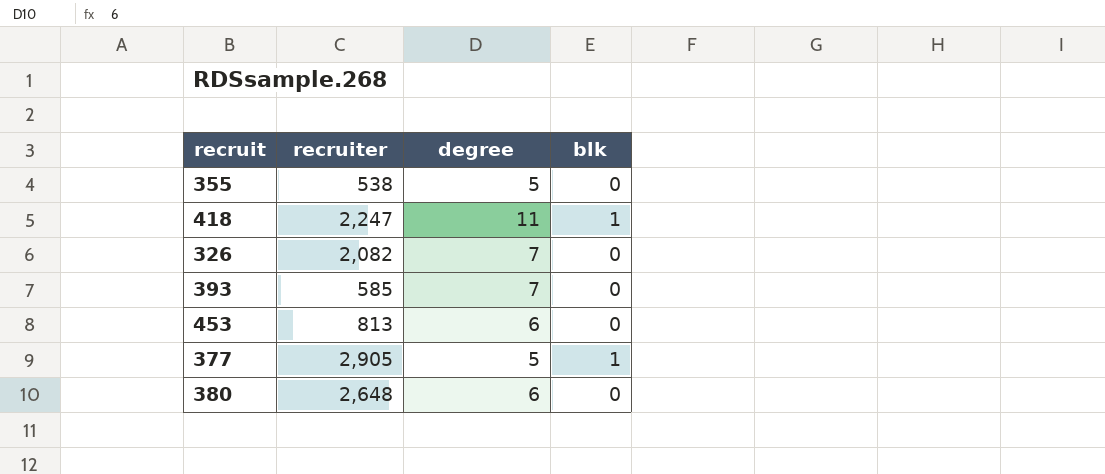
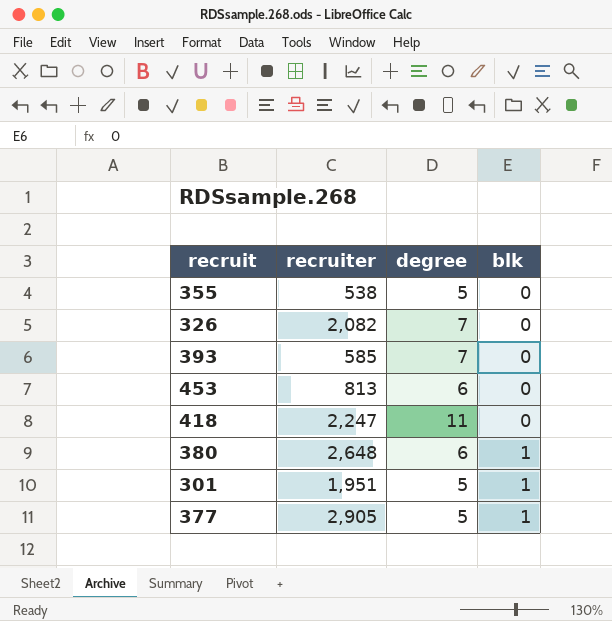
row order: none -> blk ascending
418 | blk: 1 -> 0
380 | blk: 0 -> 1
row 301: none -> 1,951 | 5 | 1

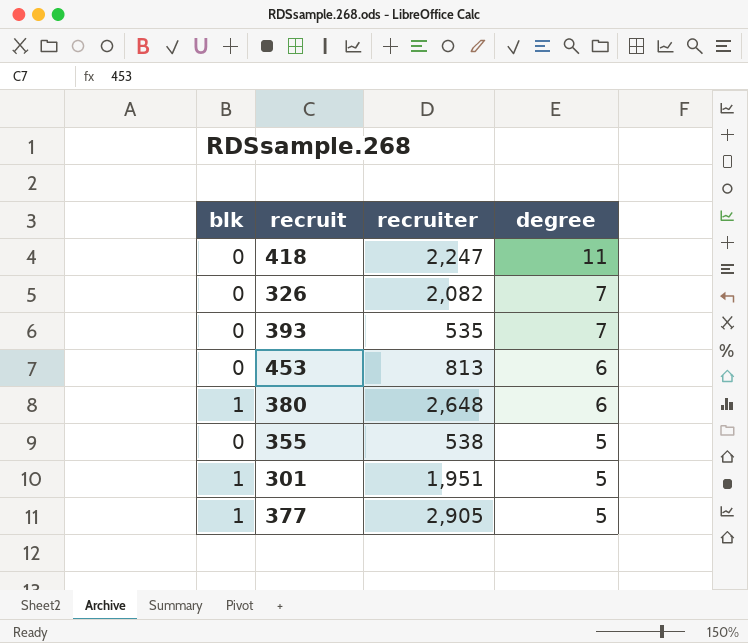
row order: blk ascending -> degree descending
column blk | position: 4 -> 1
393 | recruiter: 585 -> 535

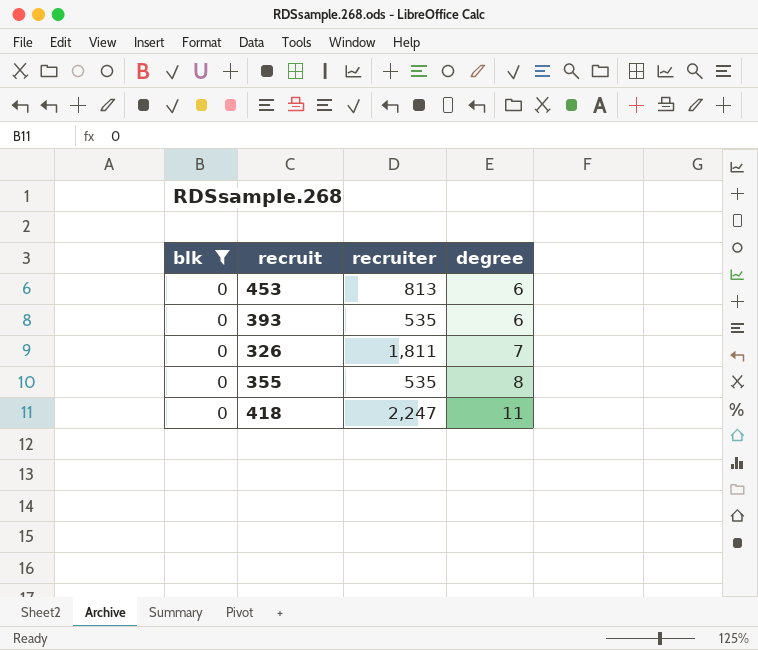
filter: none -> blk = 0
row order: degree descending -> degree ascending
393 | degree: 7 -> 6
326 | recruiter: 2,082 -> 1,811
355 | recruiter: 538 -> 535
355 | degree: 5 -> 8

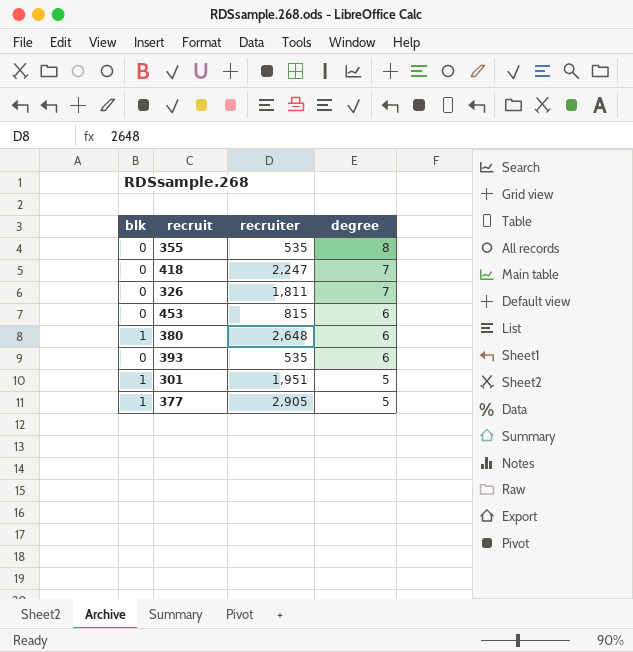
filter: blk = 0 -> none
row order: degree ascending -> degree descending
418 | degree: 11 -> 7
453 | recruiter: 813 -> 815

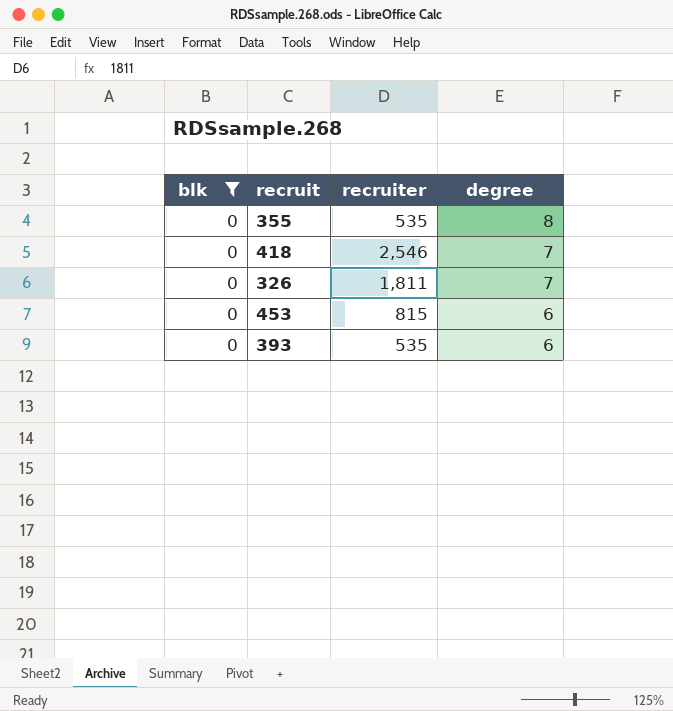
filter: none -> blk = 0
418 | recruiter: 2,247 -> 2,546

